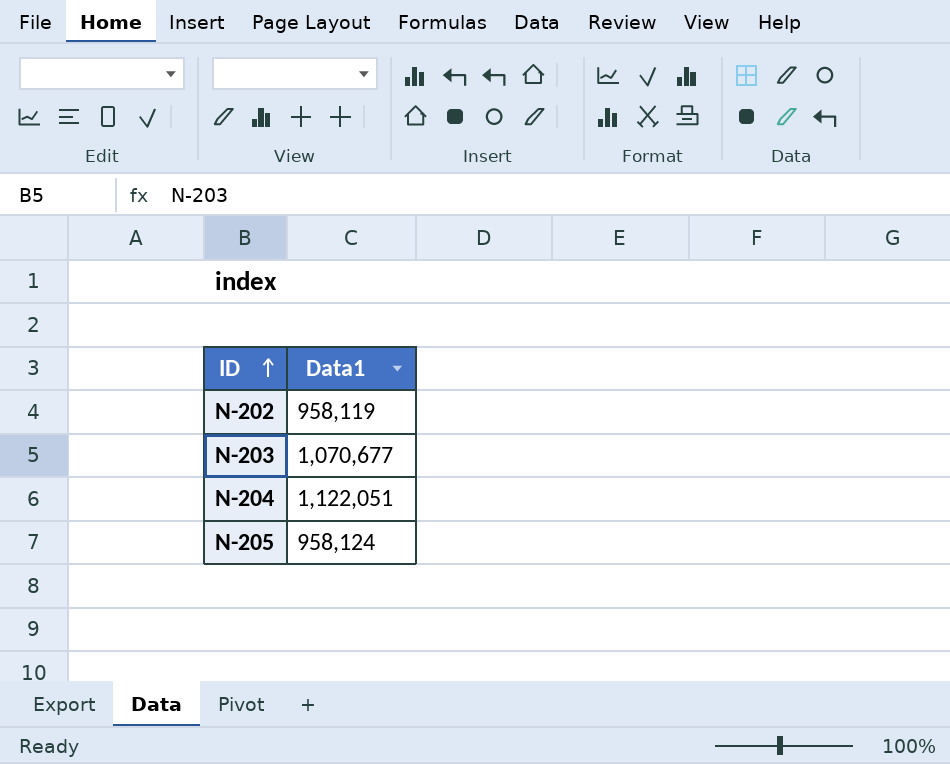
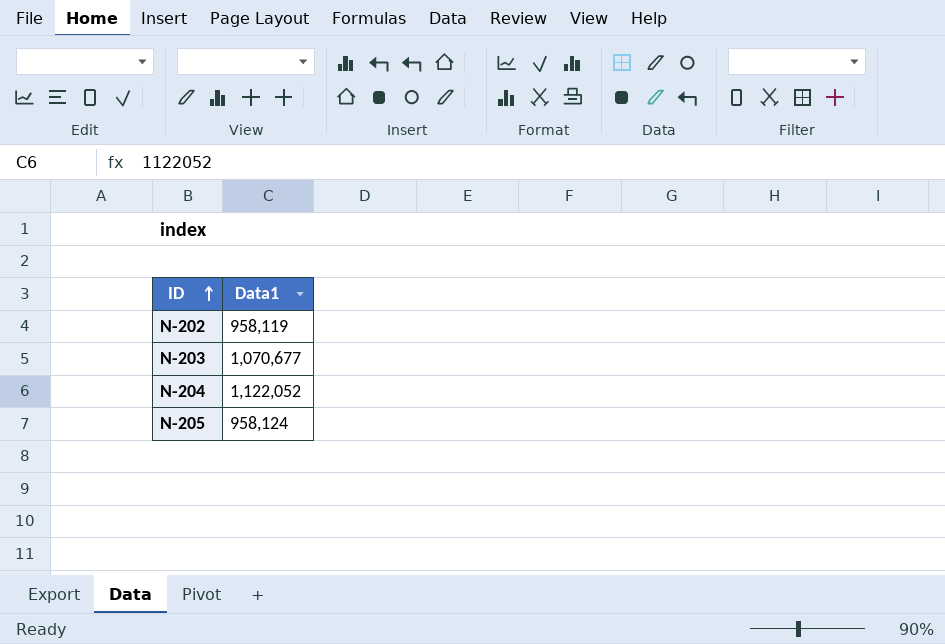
N-204 | Data1: 1,122,051 -> 1,122,052

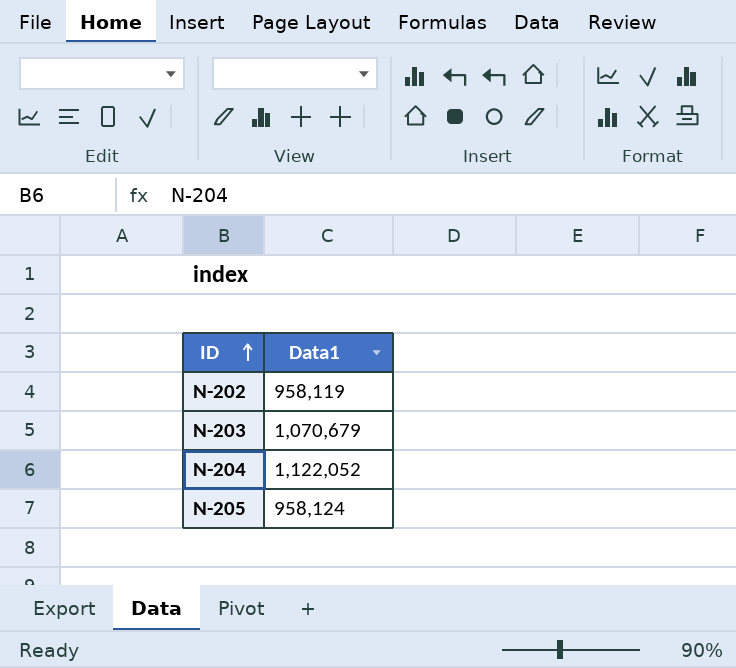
N-203 | Data1: 1,070,677 -> 1,070,679

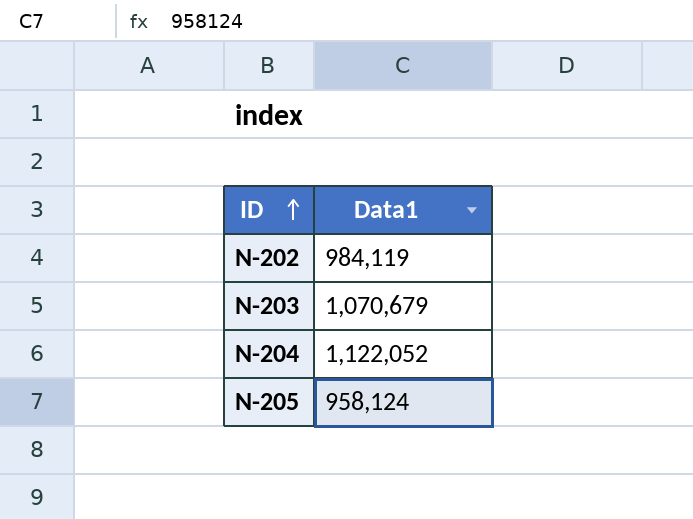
N-202 | Data1: 958,119 -> 984,119

